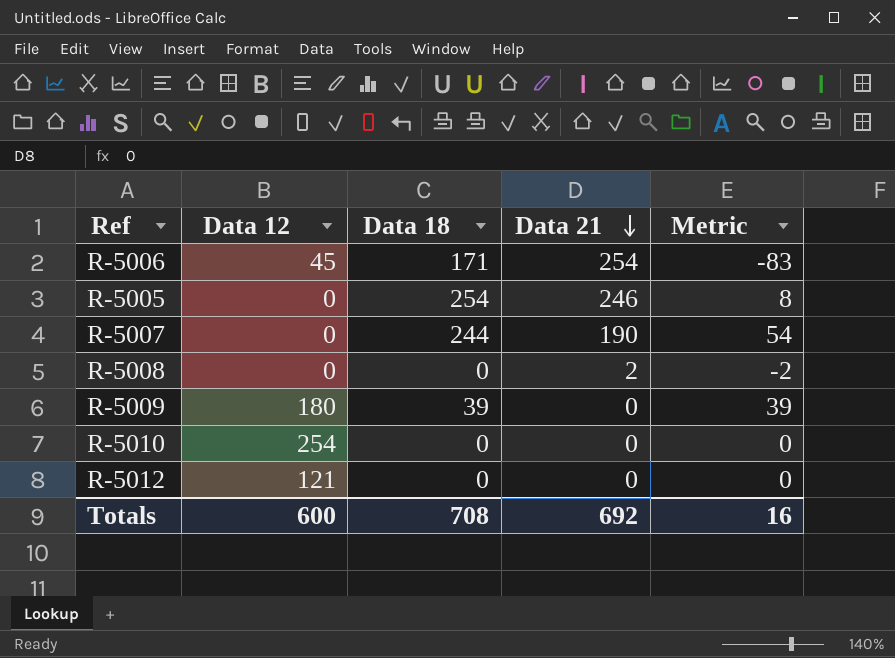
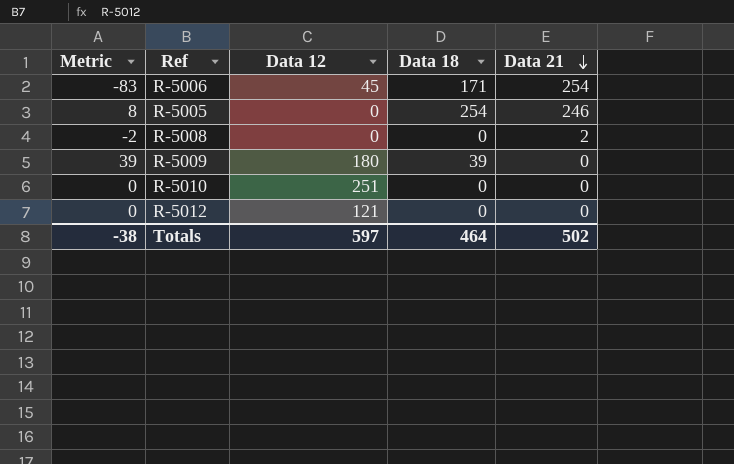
column Metric | position: 5 -> 1
row R-5007: 0 | 244 | 190 | 54 -> none
R-5010 | Data 12: 254 -> 251
Totals | Metric: 16 -> -38
Totals | Data 12: 600 -> 597
Totals | Data 18: 708 -> 464
Totals | Data 21: 692 -> 502

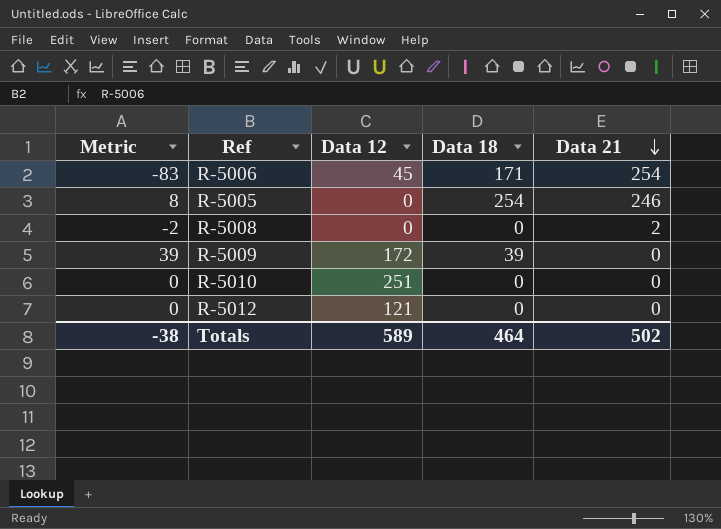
R-5009 | Data 12: 180 -> 172
Totals | Data 12: 597 -> 589

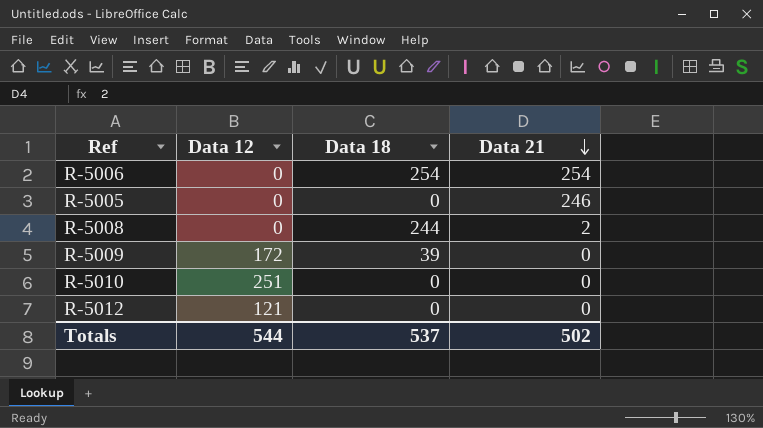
column Metric | formula: [Data 18] - [Data 21] -> none
R-5006 | Data 12: 45 -> 0
R-5006 | Data 18: 171 -> 254
R-5005 | Data 18: 254 -> 0
R-5008 | Data 18: 0 -> 244
Totals | Data 12: 589 -> 544
Totals | Data 18: 464 -> 537

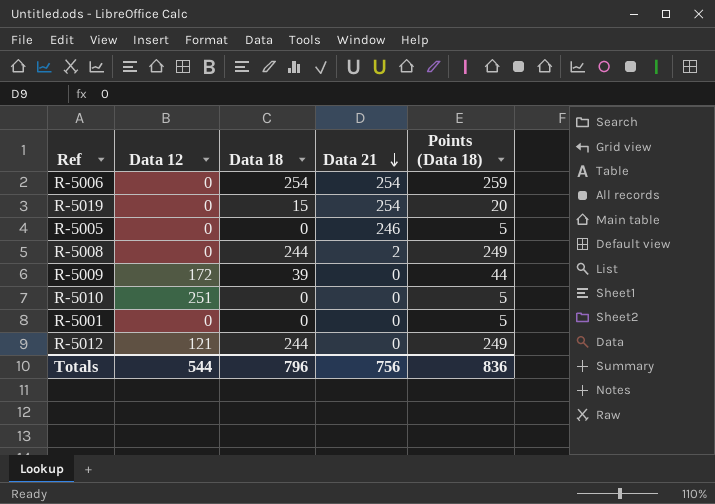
column Points (Data 18) | formula: none -> [Data 18] + 5
row R-5019: none -> 0 | 15 | 254 | 20
row R-5001: none -> 0 | 0 | 0 | 5
R-5012 | Data 18: 0 -> 244
Totals | Data 18: 537 -> 796
Totals | Data 21: 502 -> 756

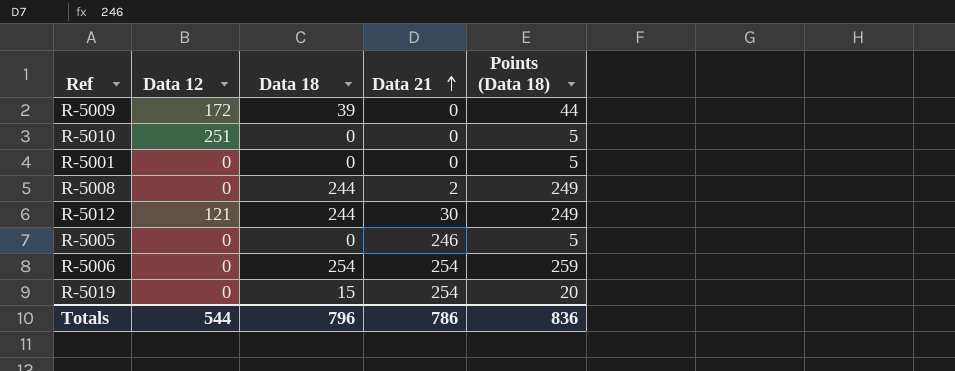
row order: Data 21 descending -> Data 21 ascending
R-5012 | Data 21: 0 -> 30
Totals | Data 21: 756 -> 786

